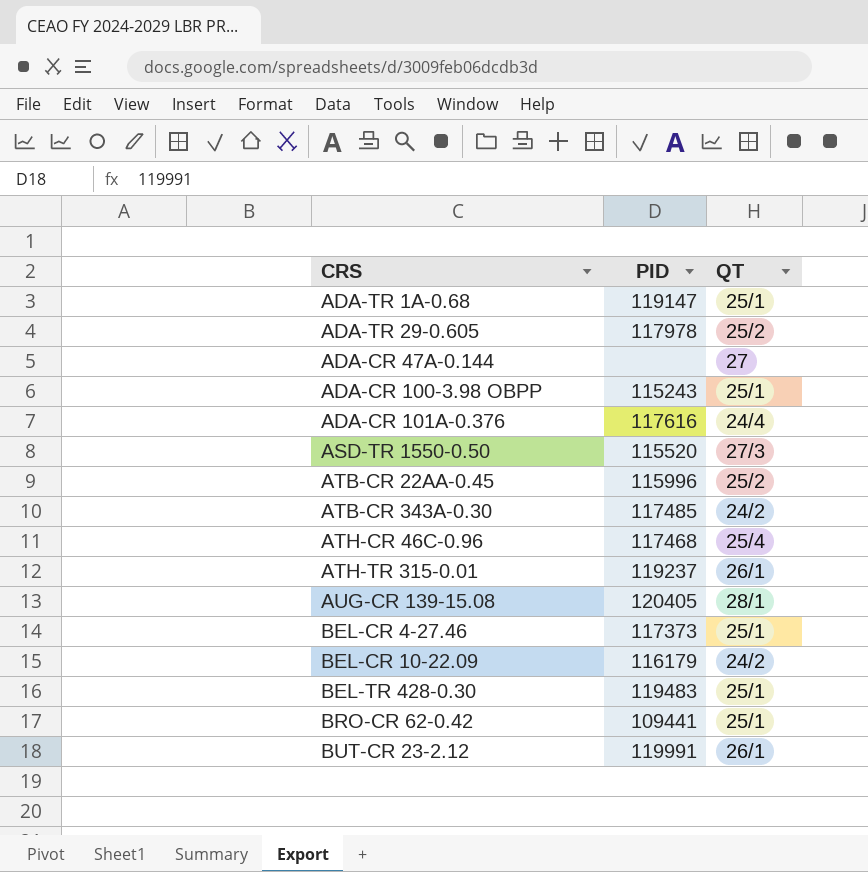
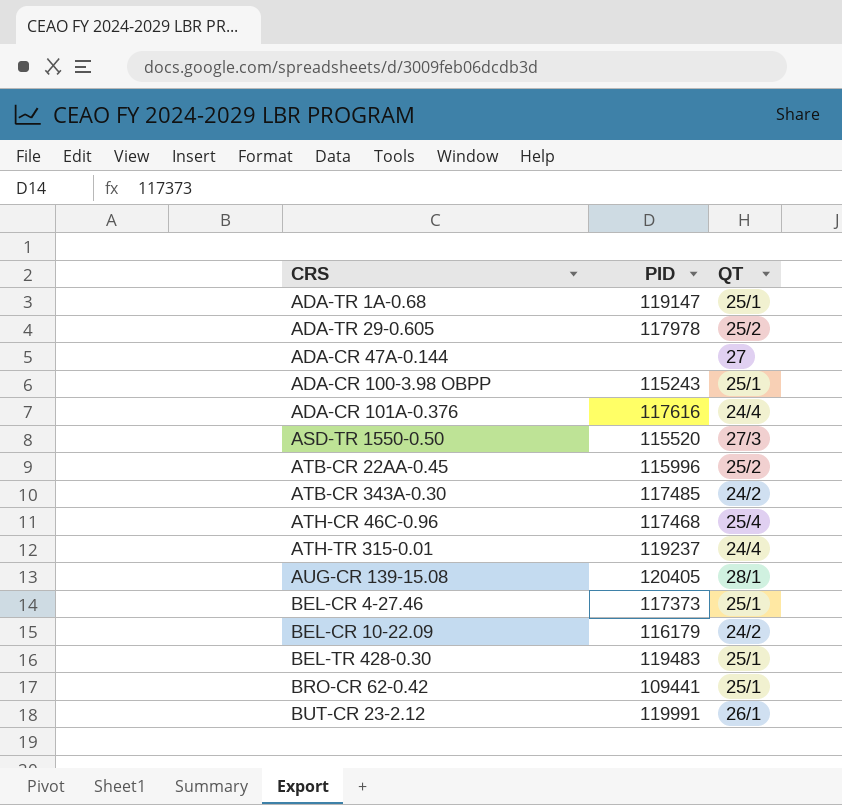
ATH-TR 315-0.01 | QT: 26/1 -> 24/4

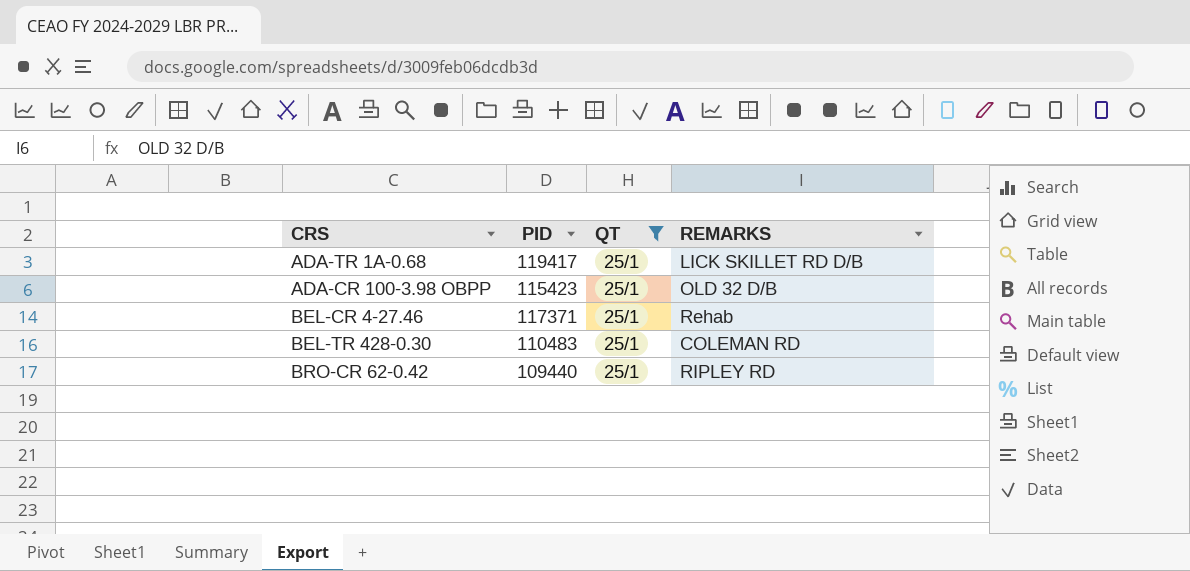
filter: none -> QT = 25/1
column REMARKS | position: none -> 4
ADA-TR 1A-0.68 | PID: 119147 -> 119417
ADA-CR 100-3.98 OBPP | PID: 115243 -> 115423
BEL-CR 4-27.46 | PID: 117373 -> 117371
BEL-TR 428-0.30 | PID: 119483 -> 110483
BRO-CR 62-0.42 | PID: 109441 -> 109440

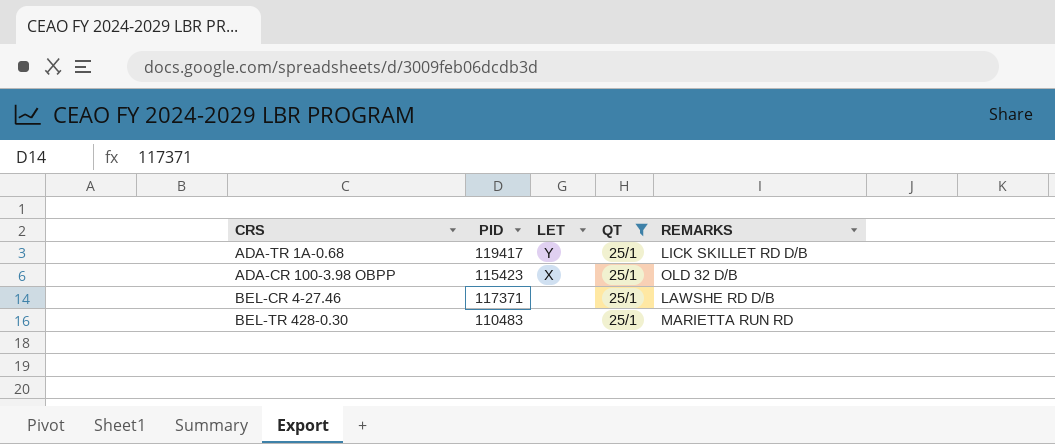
column LET | position: none -> 3
row BRO-CR 62-0.42: 109440 | 25/1 | RIPLEY RD -> none
BEL-CR 4-27.46 | REMARKS: Rehab -> LAWSHE RD D/B
BEL-TR 428-0.30 | REMARKS: COLEMAN RD -> MARIETTA RUN RD

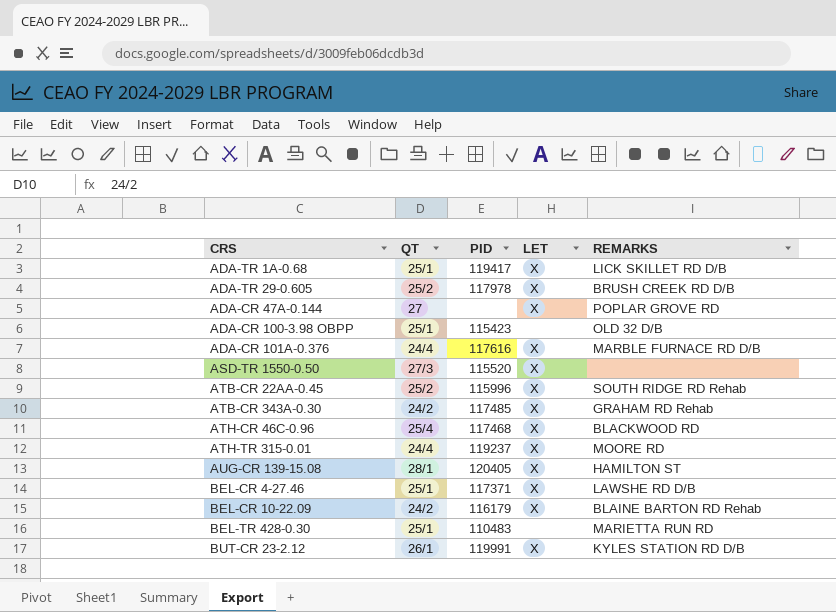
filter: QT = 25/1 -> none
column QT | position: 4 -> 2
ADA-TR 1A-0.68 | LET: Y -> X
ADA-CR 100-3.98 OBPP | LET: X -> none
BEL-CR 4-27.46 | LET: none -> X

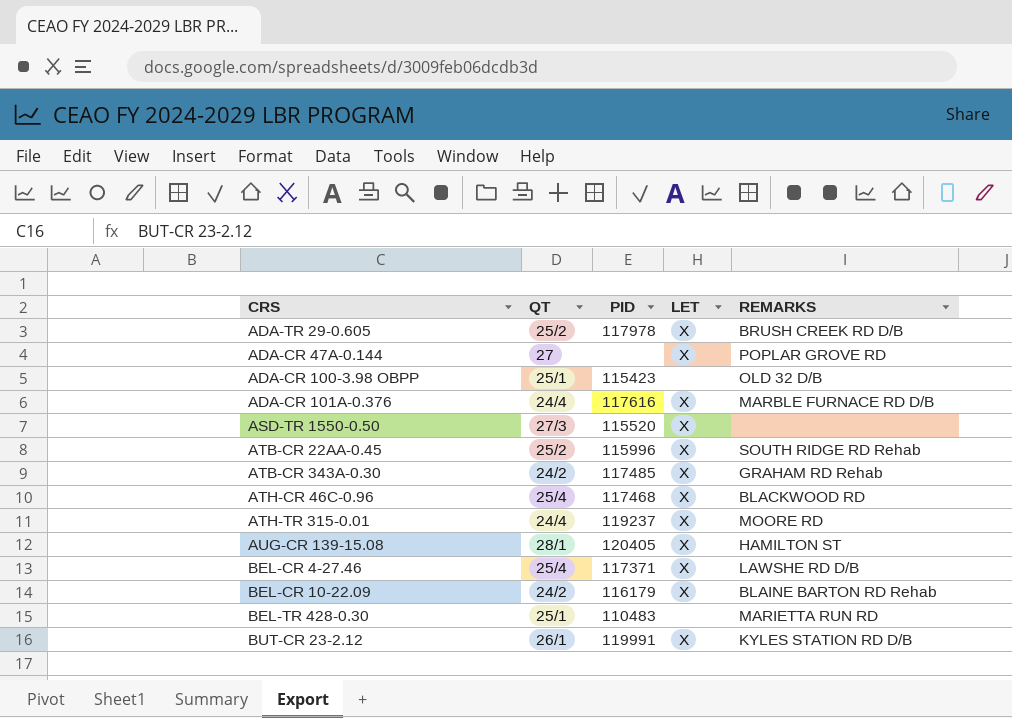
row ADA-TR 1A-0.68: 25/1 | 119417 | X | LICK SKILLET RD D/B -> none
BEL-CR 4-27.46 | QT: 25/1 -> 25/4

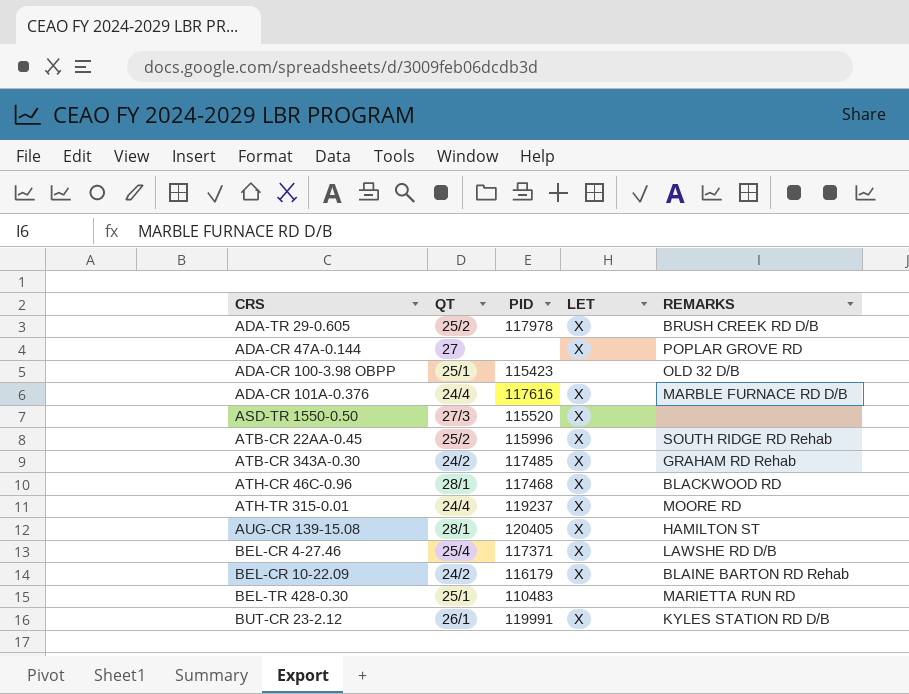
ATH-CR 46C-0.96 | QT: 25/4 -> 28/1

